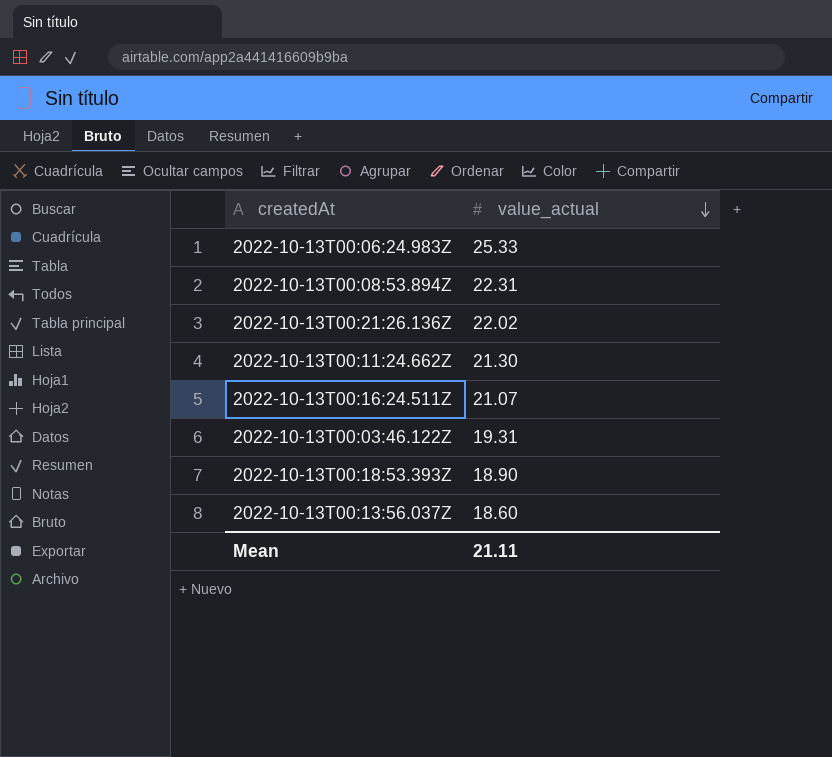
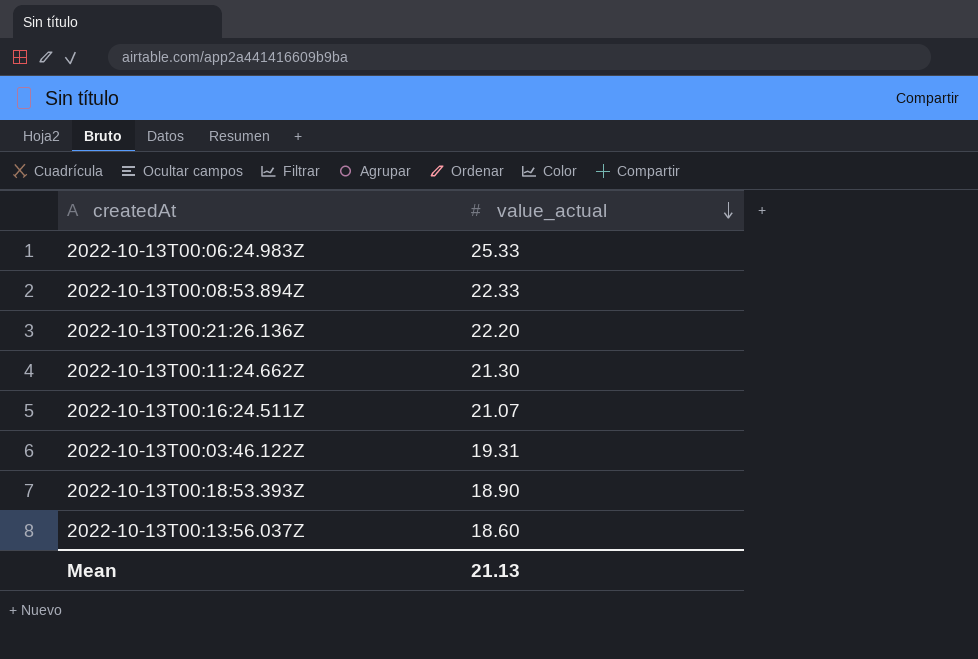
2022-10-13T00:08:53.894Z | value_actual: 22.31 -> 22.33
2022-10-13T00:21:26.136Z | value_actual: 22.02 -> 22.20
Mean | value_actual: 21.11 -> 21.13

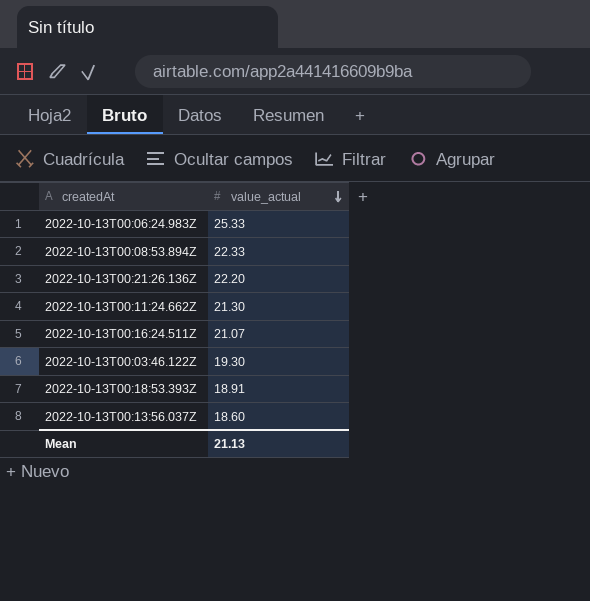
2022-10-13T00:03:46.122Z | value_actual: 19.31 -> 19.30
2022-10-13T00:18:53.393Z | value_actual: 18.90 -> 18.91

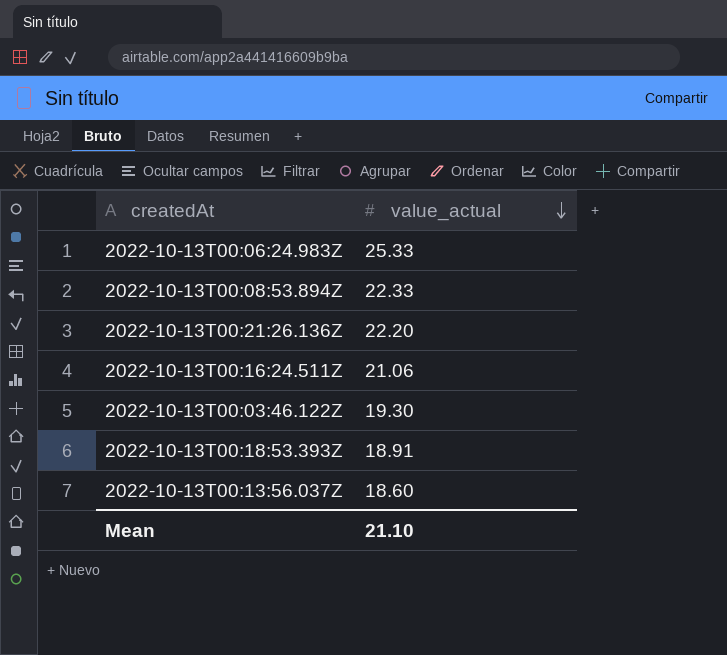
row 2022-10-13T00:11:24.662Z: 21.30 -> none
2022-10-13T00:16:24.511Z | value_actual: 21.07 -> 21.06
Mean | value_actual: 21.13 -> 21.10

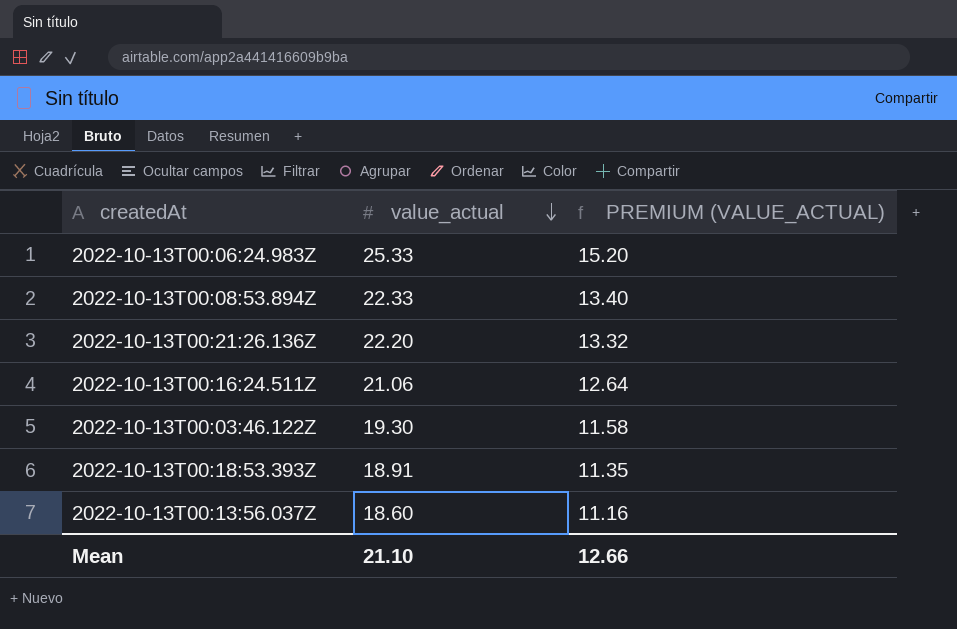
column PREMIUM (VALUE_ACTUAL) | formula: none -> [value_actual] * 0.6

